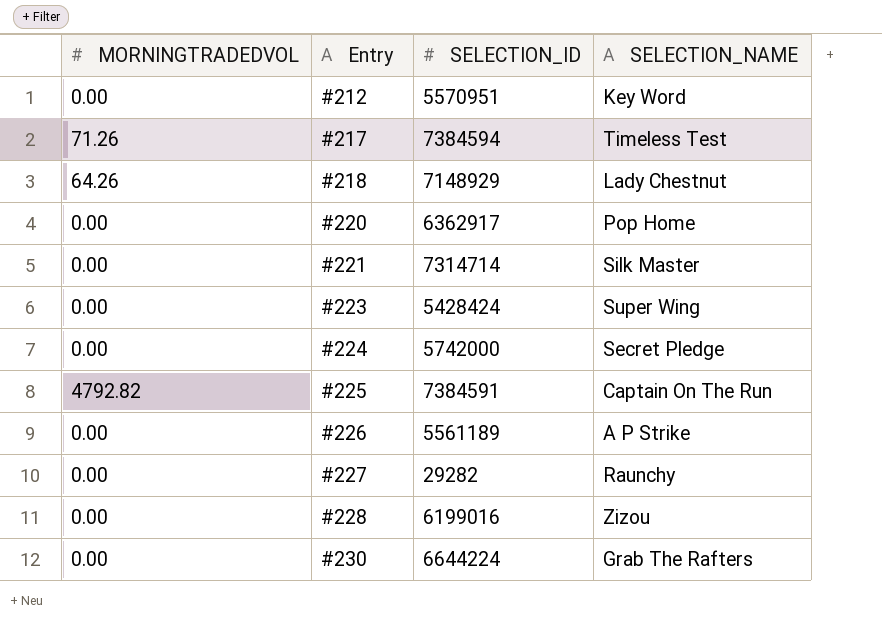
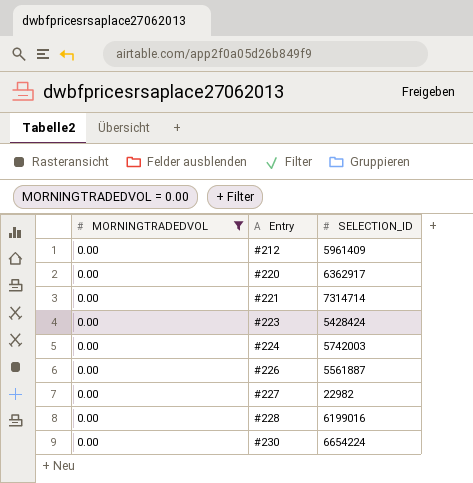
filter: none -> MORNINGTRADEDVOL = 0.00
column SELECTION_NAME | position: 4 -> none
#212 | SELECTION_ID: 5570951 -> 5961409
#224 | SELECTION_ID: 5742000 -> 5742003
#226 | SELECTION_ID: 5561189 -> 5561887
#227 | SELECTION_ID: 29282 -> 22982
#230 | SELECTION_ID: 6644224 -> 6654224

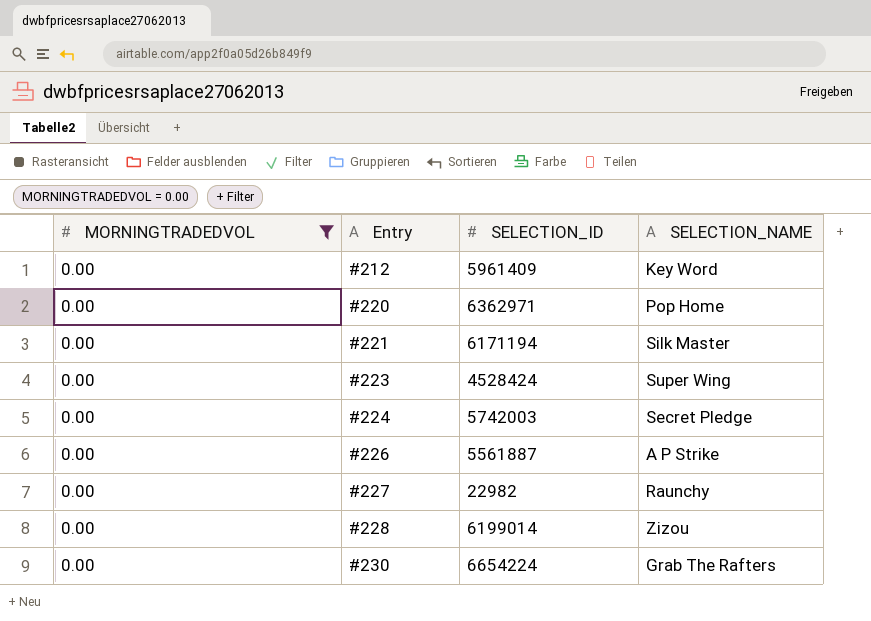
column SELECTION_NAME | position: none -> 4
#220 | SELECTION_ID: 6362917 -> 6362971
#221 | SELECTION_ID: 7314714 -> 6171194
#223 | SELECTION_ID: 5428424 -> 4528424
#228 | SELECTION_ID: 6199016 -> 6199014

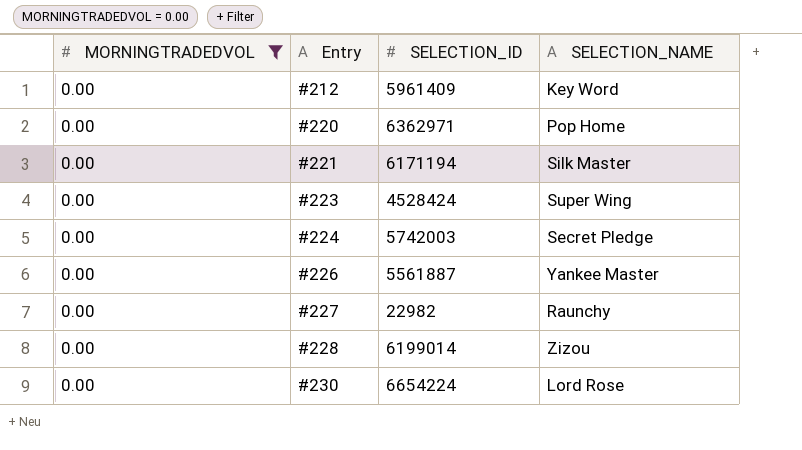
#226 | SELECTION_NAME: A P Strike -> Yankee Master
#230 | SELECTION_NAME: Grab The Rafters -> Lord Rose

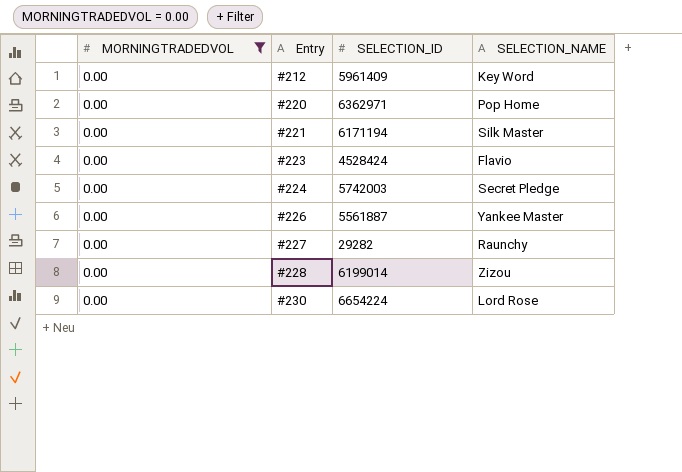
#223 | SELECTION_NAME: Super Wing -> Flavio
#227 | SELECTION_ID: 22982 -> 29282

